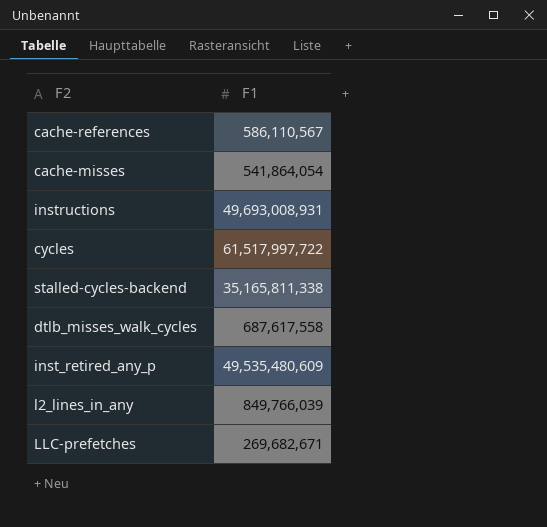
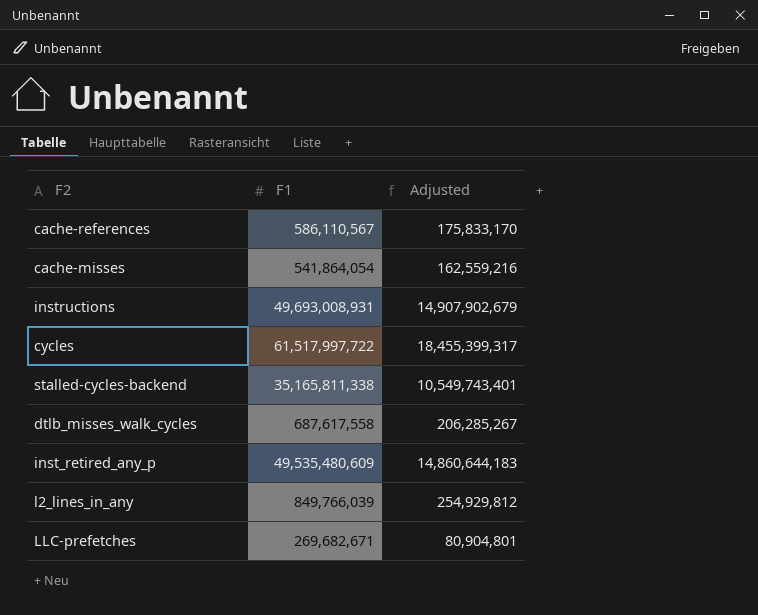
column Adjusted | formula: none -> [F1] * 0.3

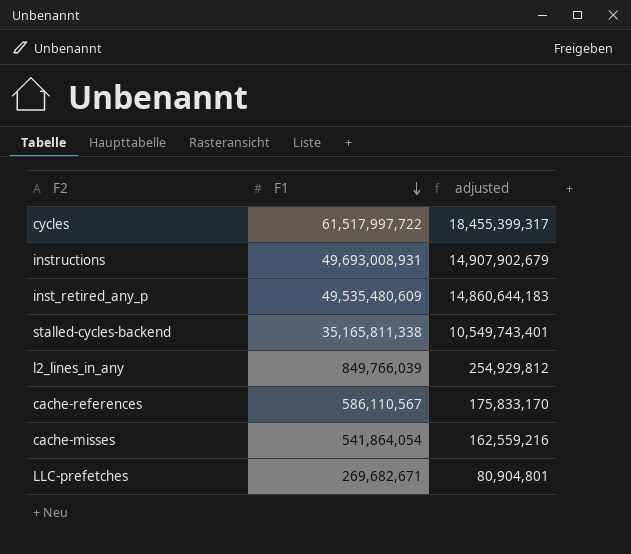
row order: none -> F1 descending
column name: Adjusted -> adjusted
row dtlb_misses_walk_cycles: 687,617,558 | 206,285,267 -> none

